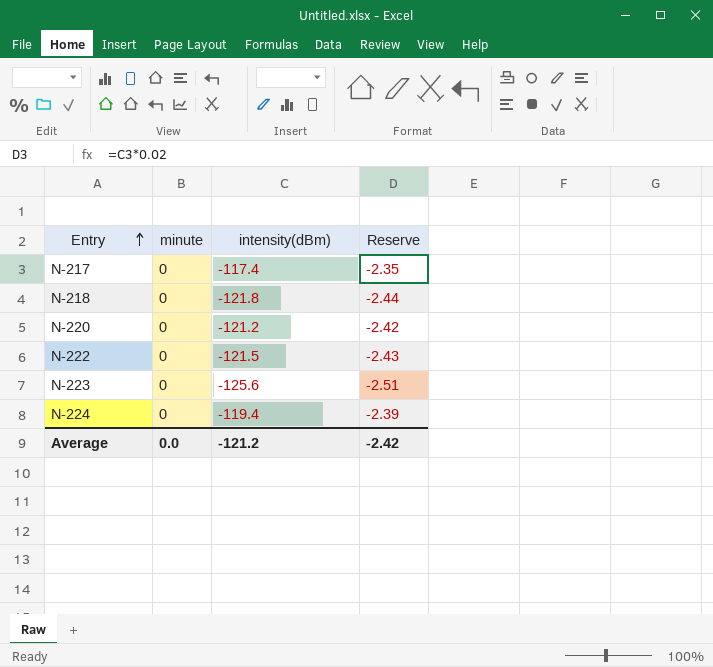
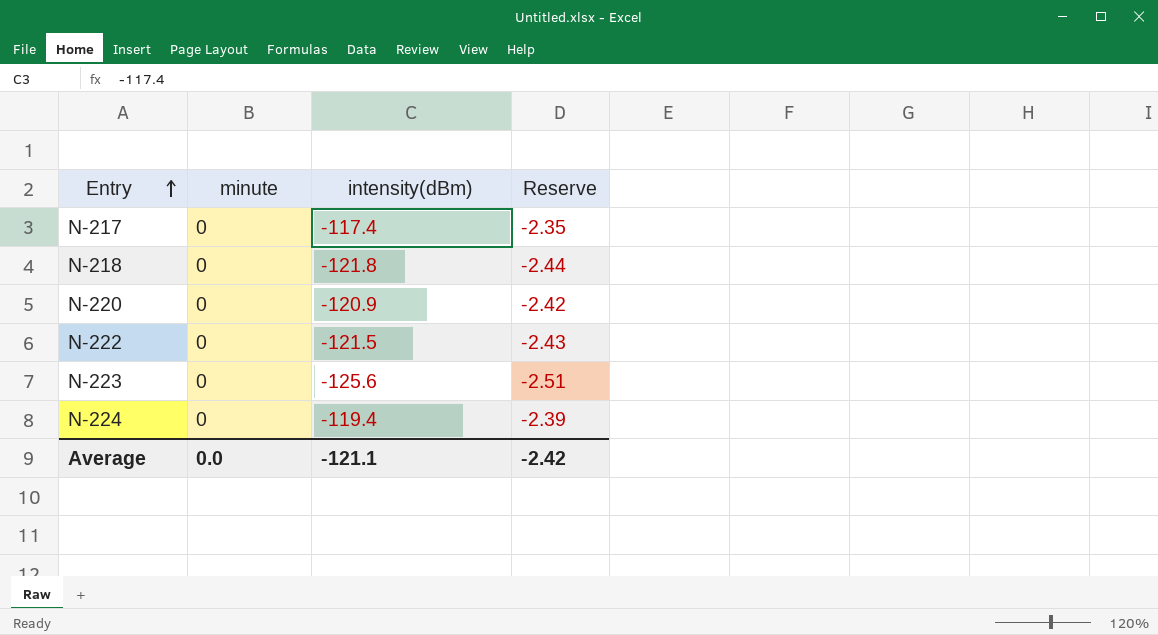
N-220 | intensity(dBm): -121.2 -> -120.9
Average | intensity(dBm): -121.2 -> -121.1

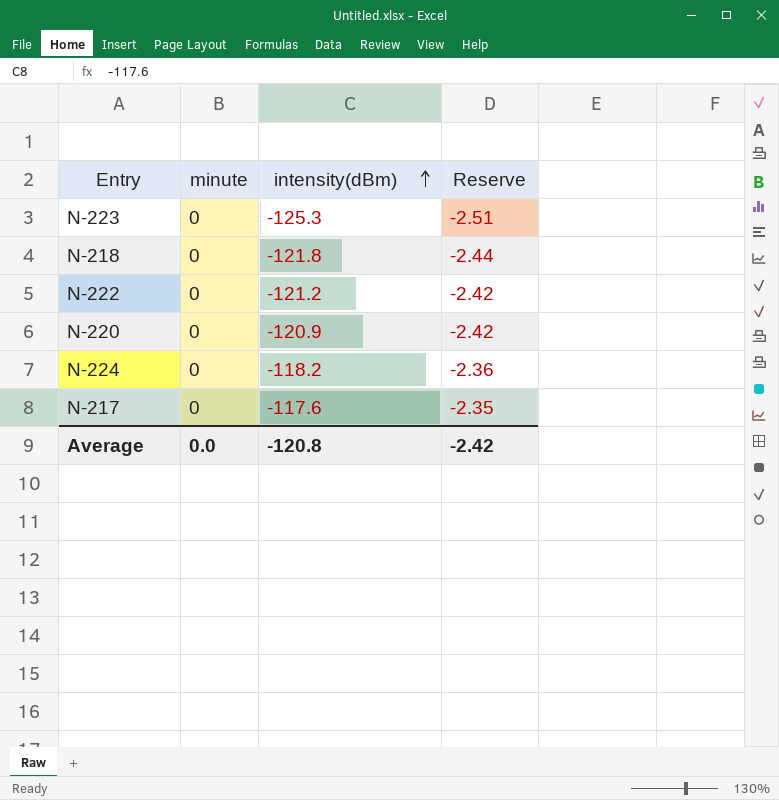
row order: Entry ascending -> intensity(dBm) ascending
N-223 | intensity(dBm): -125.6 -> -125.3
N-222 | intensity(dBm): -121.5 -> -121.2
N-222 | Reserve: -2.43 -> -2.42
N-224 | intensity(dBm): -119.4 -> -118.2
N-224 | Reserve: -2.39 -> -2.36
N-217 | intensity(dBm): -117.4 -> -117.6
Average | intensity(dBm): -121.1 -> -120.8

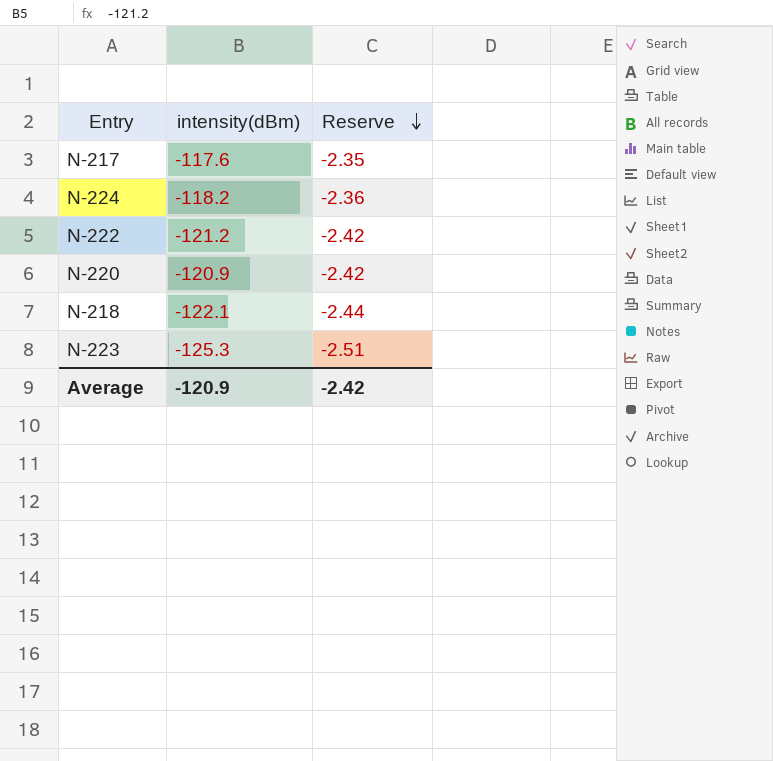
row order: intensity(dBm) ascending -> Reserve descending
column minute | position: 2 -> none
N-218 | intensity(dBm): -121.8 -> -122.1
Average | intensity(dBm): -120.8 -> -120.9

